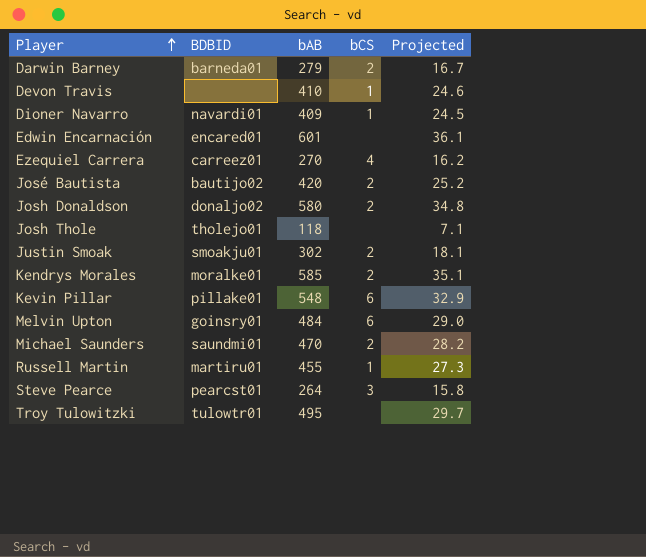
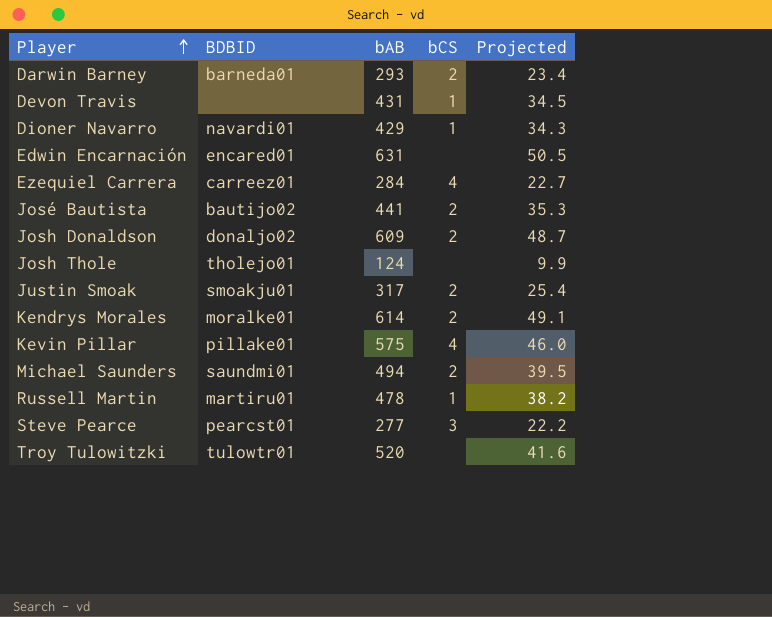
column Projected | formula: [bAB] * 0.06 -> [bAB] * 0.08
row Melvin Upton: goinsry01 | 484 | 6 | 29.0 -> none
Darwin Barney | bAB: 279 -> 293
Devon Travis | bAB: 410 -> 431
Dioner Navarro | bAB: 409 -> 429
Edwin Encarnación | bAB: 601 -> 631
Ezequiel Carrera | bAB: 270 -> 284
José Bautista | bAB: 420 -> 441
Josh Donaldson | bAB: 580 -> 609
Josh Thole | bAB: 118 -> 124
Justin Smoak | bAB: 302 -> 317
Kendrys Morales | bAB: 585 -> 614
Kevin Pillar | bAB: 548 -> 575
Kevin Pillar | bCS: 6 -> 4
Michael Saunders | bAB: 470 -> 494
Russell Martin | bAB: 455 -> 478
Steve Pearce | bAB: 264 -> 277
Troy Tulowitzki | bAB: 495 -> 520

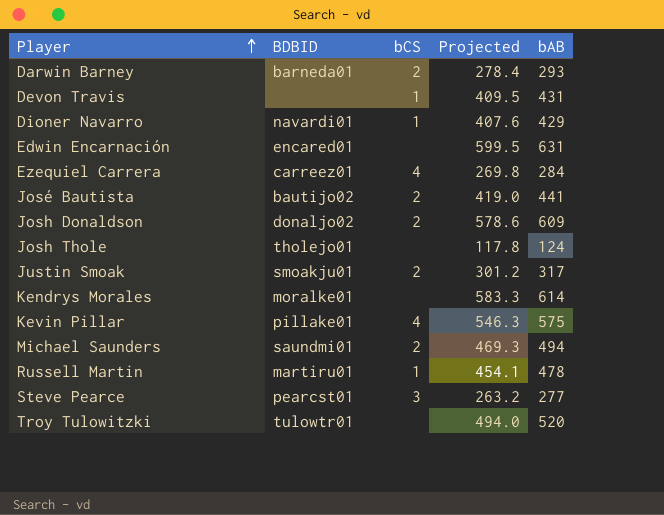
column Projected | formula: [bAB] * 0.08 -> [bAB] * 0.95
column bAB | position: 3 -> 5
Kendrys Morales | bCS: 2 -> none

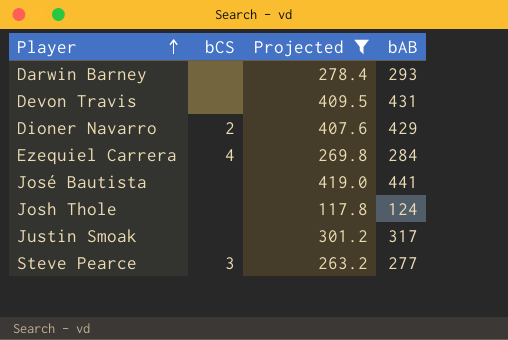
filter: none -> Projected <= 419.0
column BDBID | position: 2 -> none
Darwin Barney | bCS: 2 -> none
Devon Travis | bCS: 1 -> none
Dioner Navarro | bCS: 1 -> 2
José Bautista | bCS: 2 -> none
Justin Smoak | bCS: 2 -> none

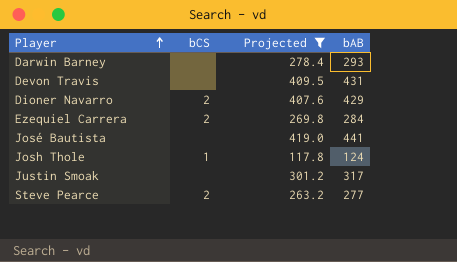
Ezequiel Carrera | bCS: 4 -> 2
Josh Thole | bCS: none -> 1
Steve Pearce | bCS: 3 -> 2

